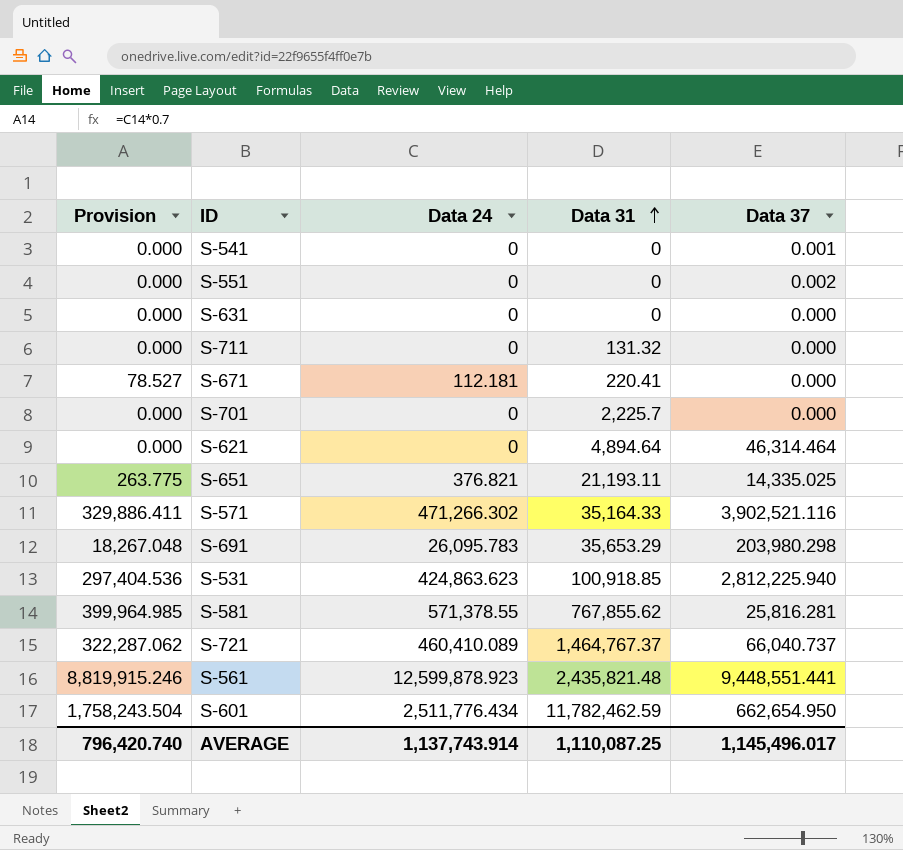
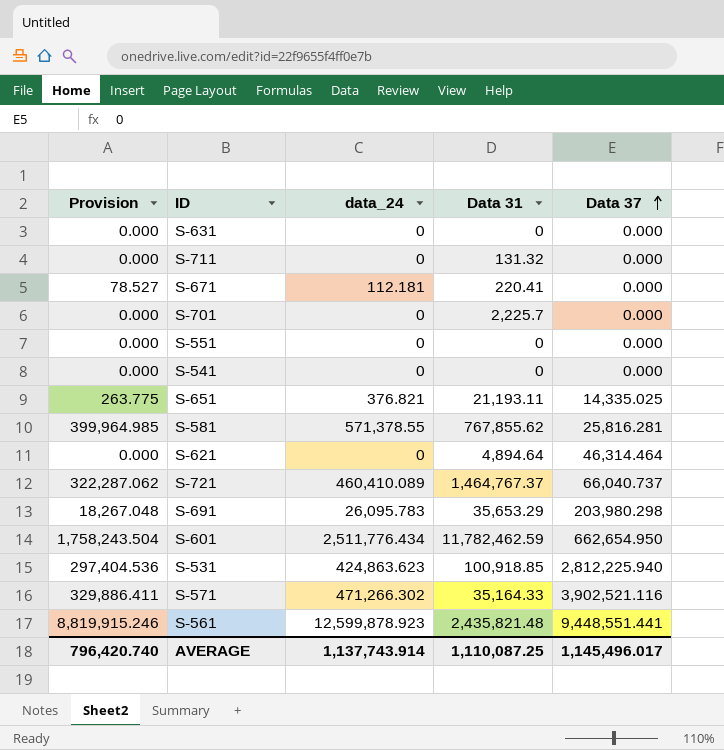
row order: Data 31 ascending -> Data 37 ascending
column name: Data 24 -> data_24
S-551 | Data 37: 0.002 -> 0.000
S-541 | Data 37: 0.001 -> 0.000

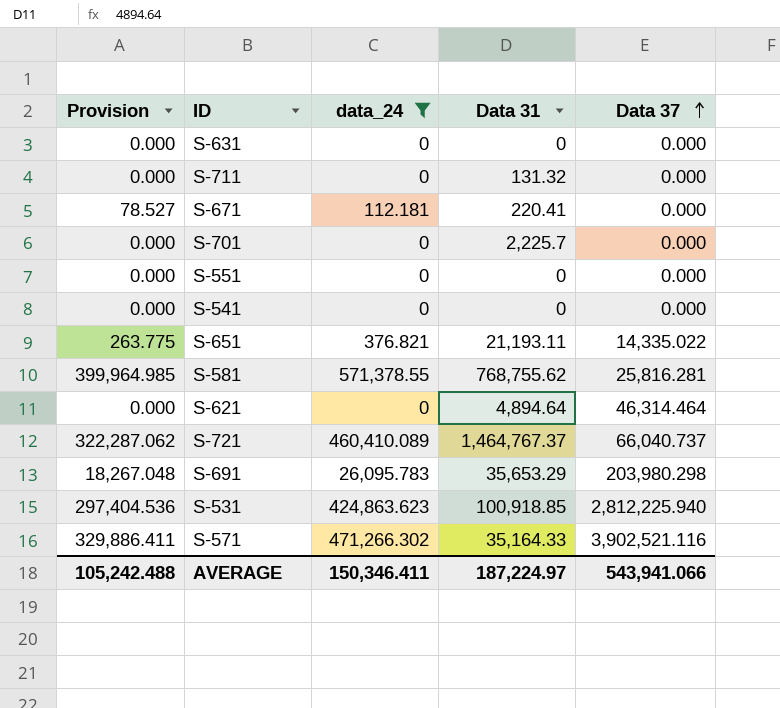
filter: none -> data_24 <= 571,378.55
S-651 | Data 37: 14,335.025 -> 14,335.022
S-581 | Data 31: 767,855.62 -> 768,755.62
AVERAGE | Provision: 796,420.740 -> 105,242.488
AVERAGE | data_24: 1,137,743.914 -> 150,346.411
AVERAGE | Data 31: 1,110,087.25 -> 187,224.97
AVERAGE | Data 37: 1,145,496.017 -> 543,941.066

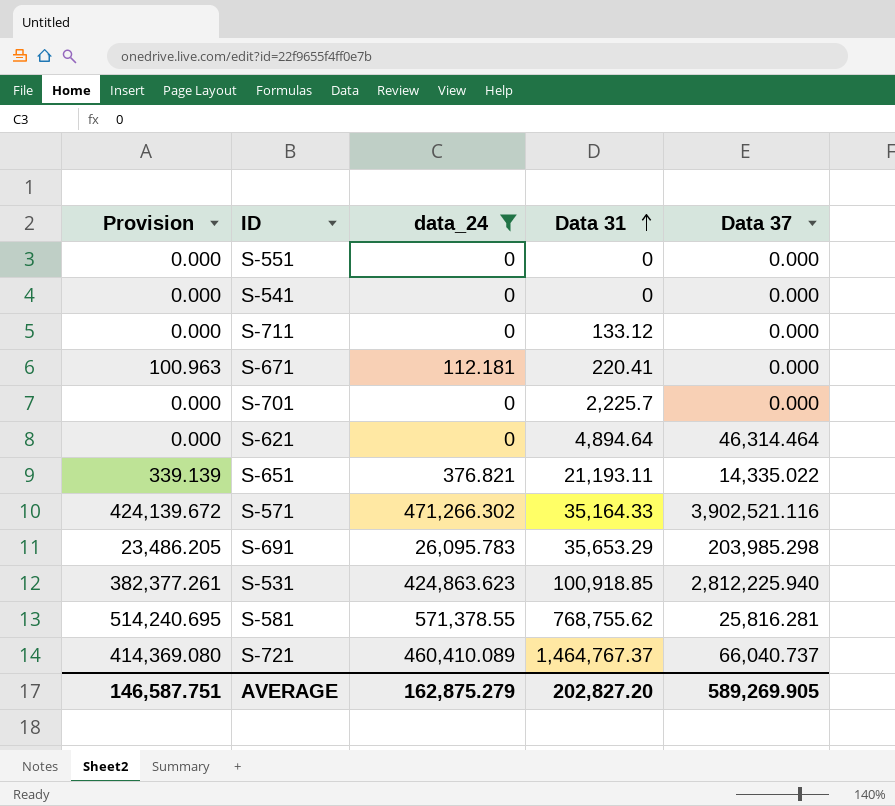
row order: Data 37 ascending -> Data 31 ascending
column Provision | formula: [data_24] * 0.7 -> [data_24] * 0.9
row S-631: 0.000 | 0 | 0 | 0.000 -> none
S-711 | Data 31: 131.32 -> 133.12
S-691 | Data 37: 203,980.298 -> 203,985.298
AVERAGE | Provision: 105,242.488 -> 146,587.751
AVERAGE | data_24: 150,346.411 -> 162,875.279
AVERAGE | Data 31: 187,224.97 -> 202,827.20
AVERAGE | Data 37: 543,941.066 -> 589,269.905

